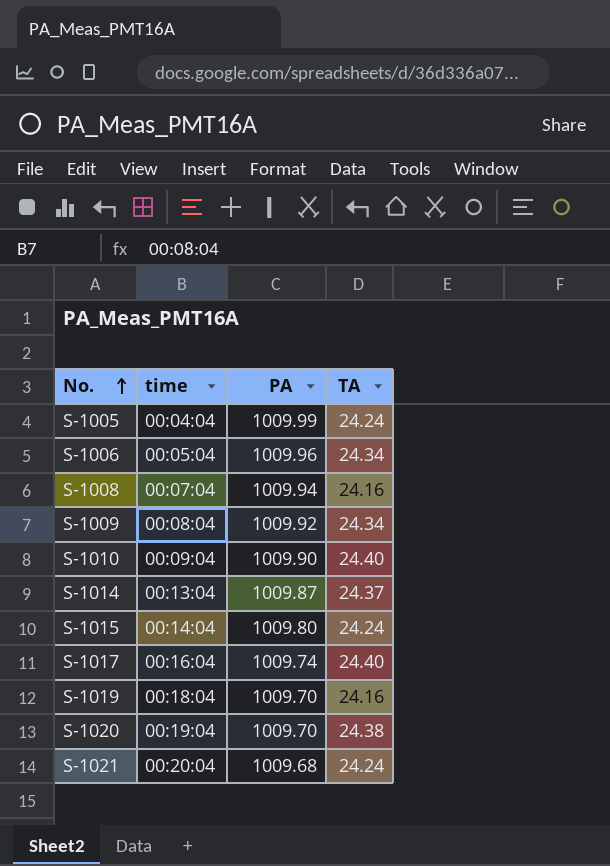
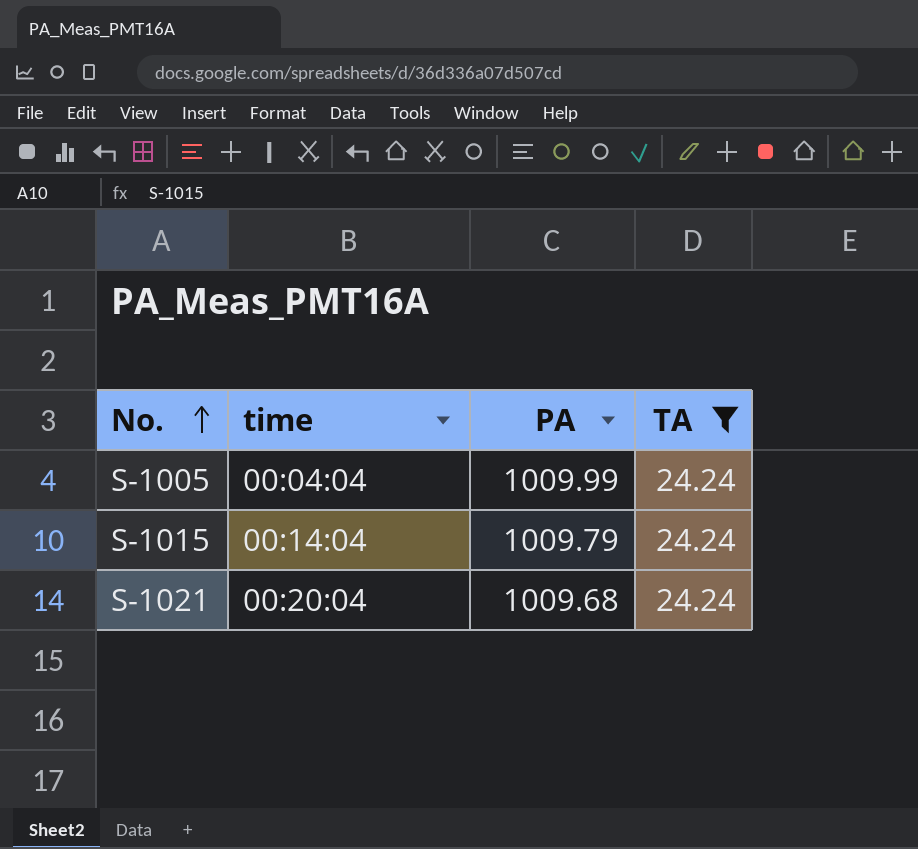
filter: none -> TA = 24.24
S-1015 | PA: 1009.80 -> 1009.79

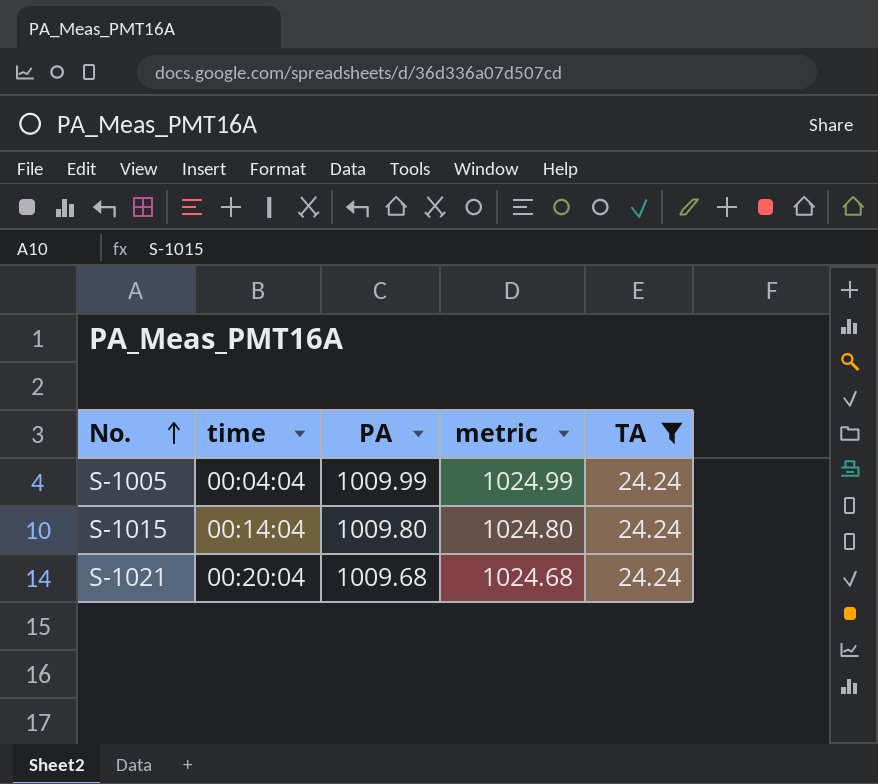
column metric | formula: none -> [PA] + 15
S-1015 | PA: 1009.79 -> 1009.80

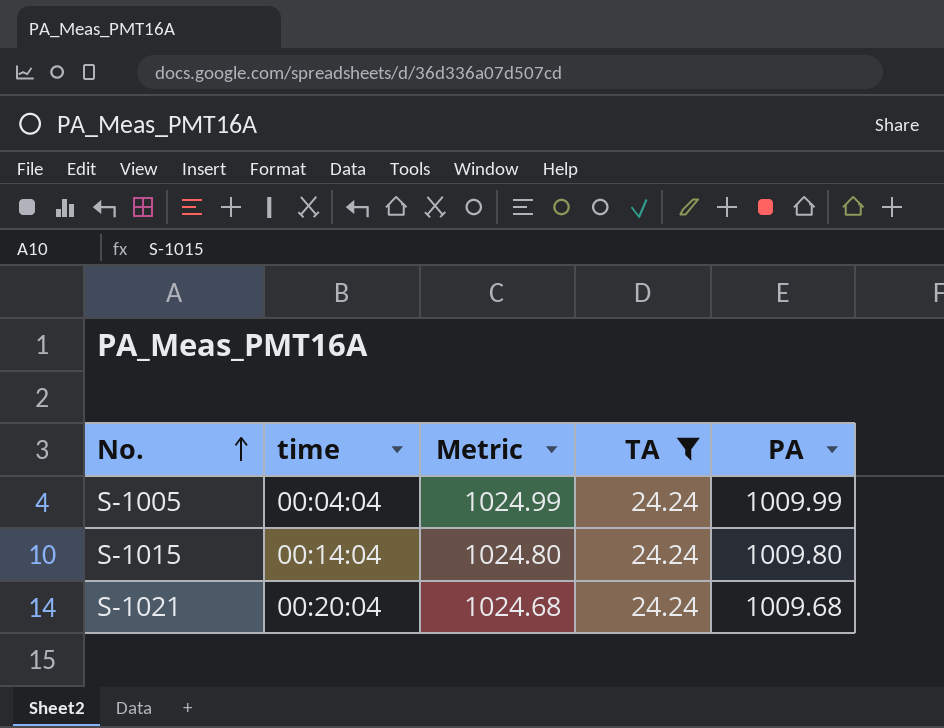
column name: metric -> Metric
column PA | position: 3 -> 5

